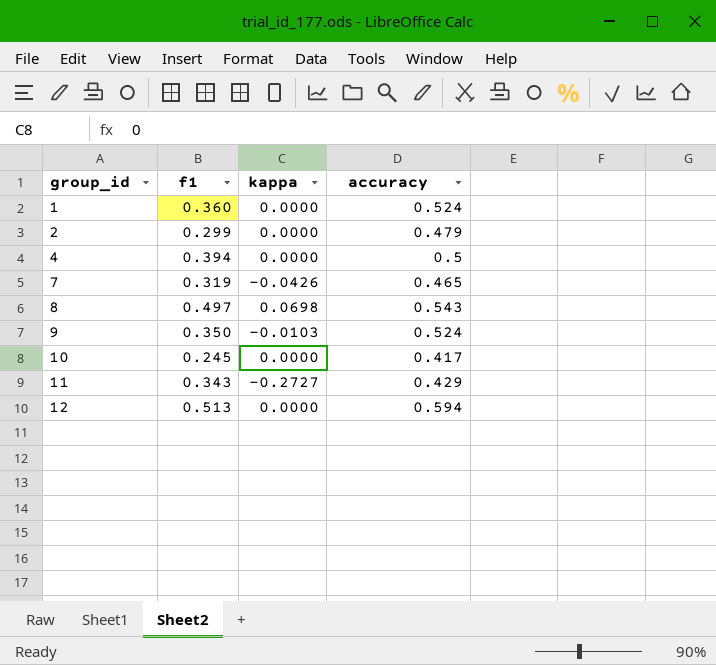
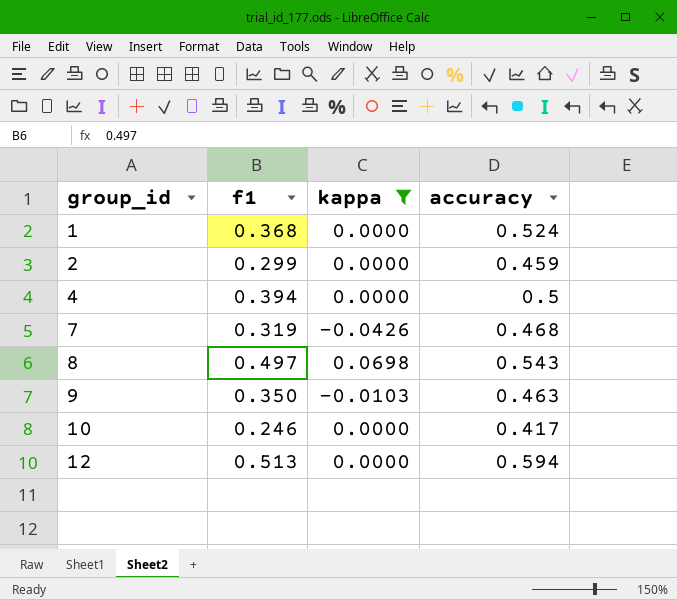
filter: none -> kappa != -0.2727
1 | f1: 0.360 -> 0.368
2 | accuracy: 0.479 -> 0.459
7 | accuracy: 0.465 -> 0.468
9 | accuracy: 0.524 -> 0.463
10 | f1: 0.245 -> 0.246

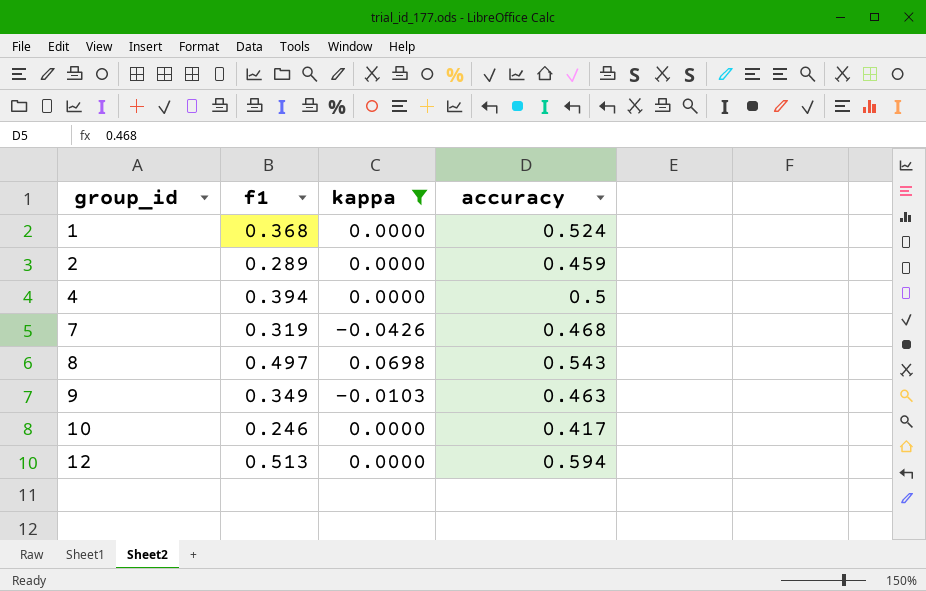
2 | f1: 0.299 -> 0.289
9 | f1: 0.350 -> 0.349

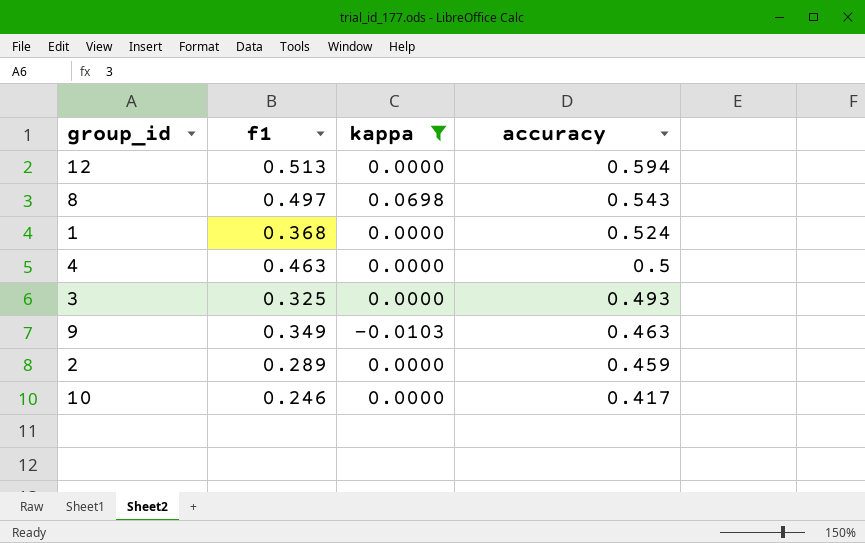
row order: group_id ascending -> accuracy descending
row 7: 0.319 | -0.0426 | 0.468 -> none
4 | f1: 0.394 -> 0.463
row 3: none -> 0.325 | 0.0000 | 0.493

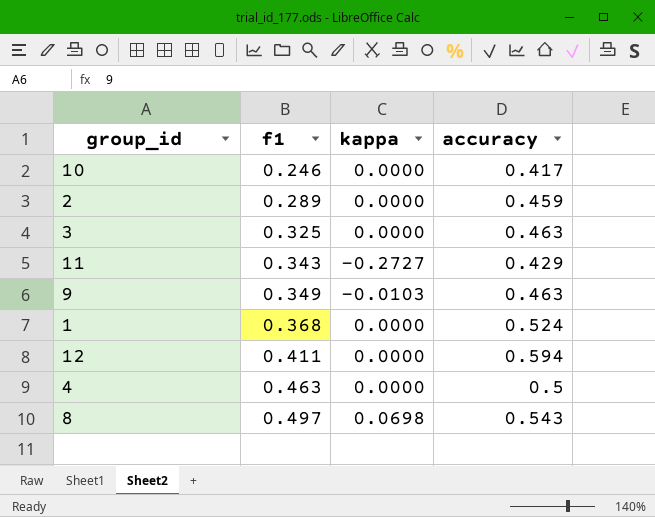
filter: kappa != -0.2727 -> none
row order: accuracy descending -> f1 ascending
3 | accuracy: 0.493 -> 0.463
12 | f1: 0.513 -> 0.411

